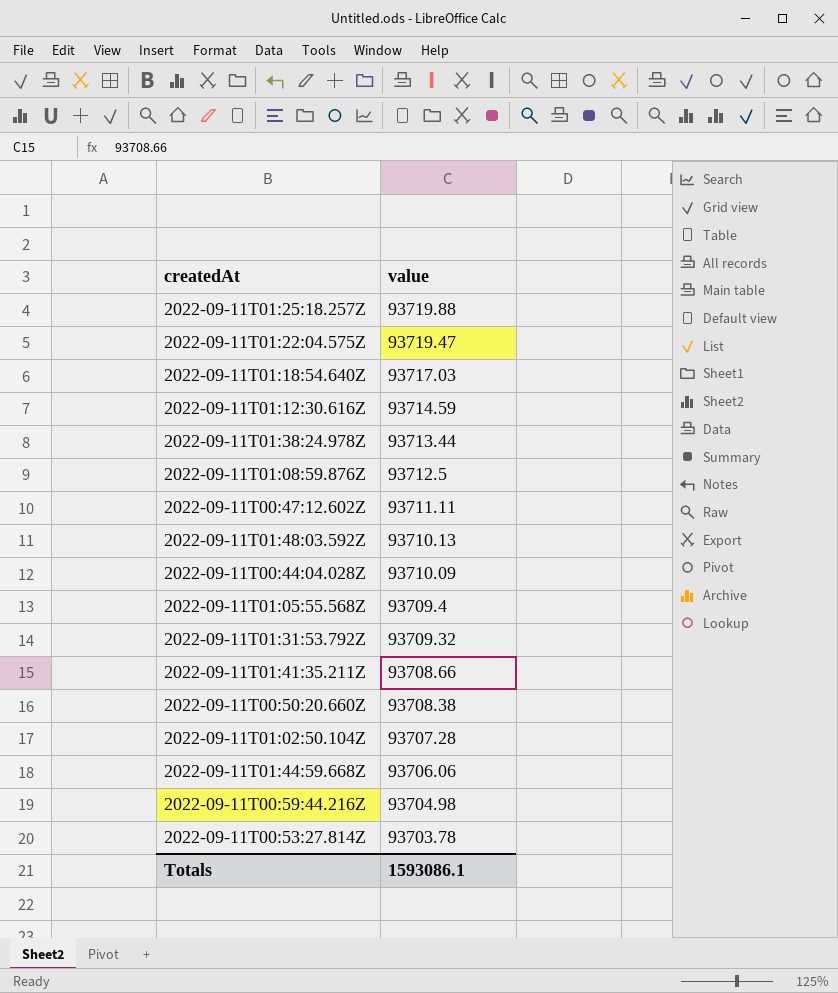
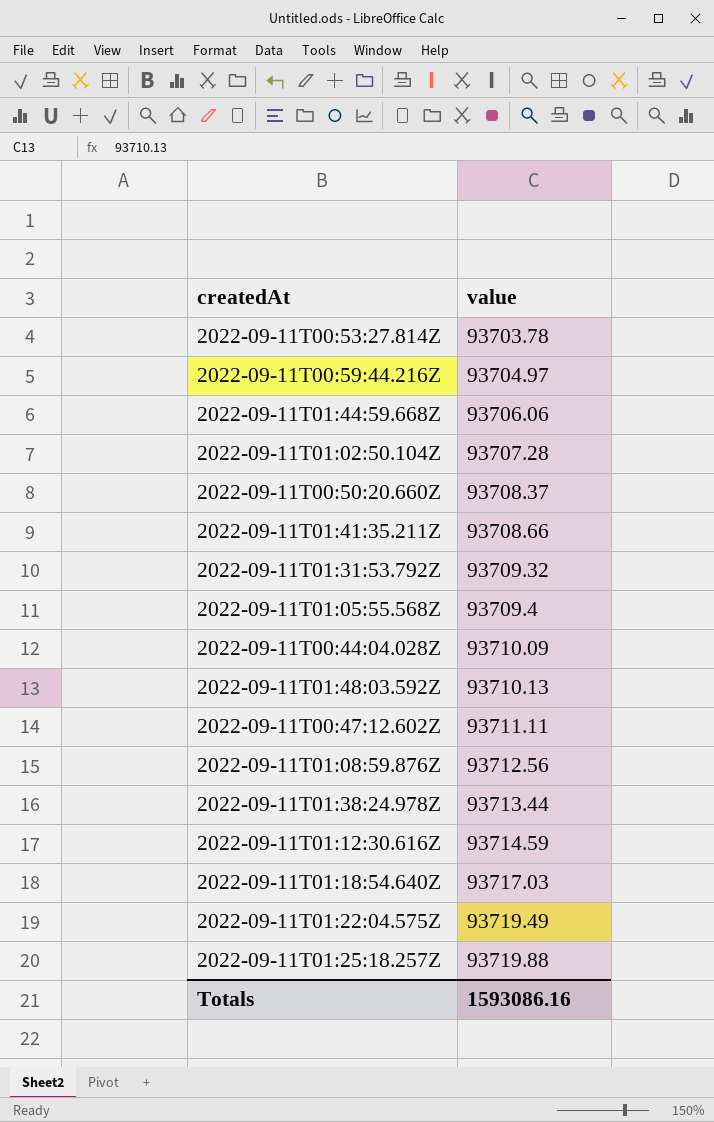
row order: value descending -> value ascending
2022-09-11T00:59:44.216Z | value: 93704.98 -> 93704.97
2022-09-11T00:50:20.660Z | value: 93708.38 -> 93708.37
2022-09-11T01:08:59.876Z | value: 93712.5 -> 93712.56
2022-09-11T01:22:04.575Z | value: 93719.47 -> 93719.49
Totals | value: 1593086.1 -> 1593086.16

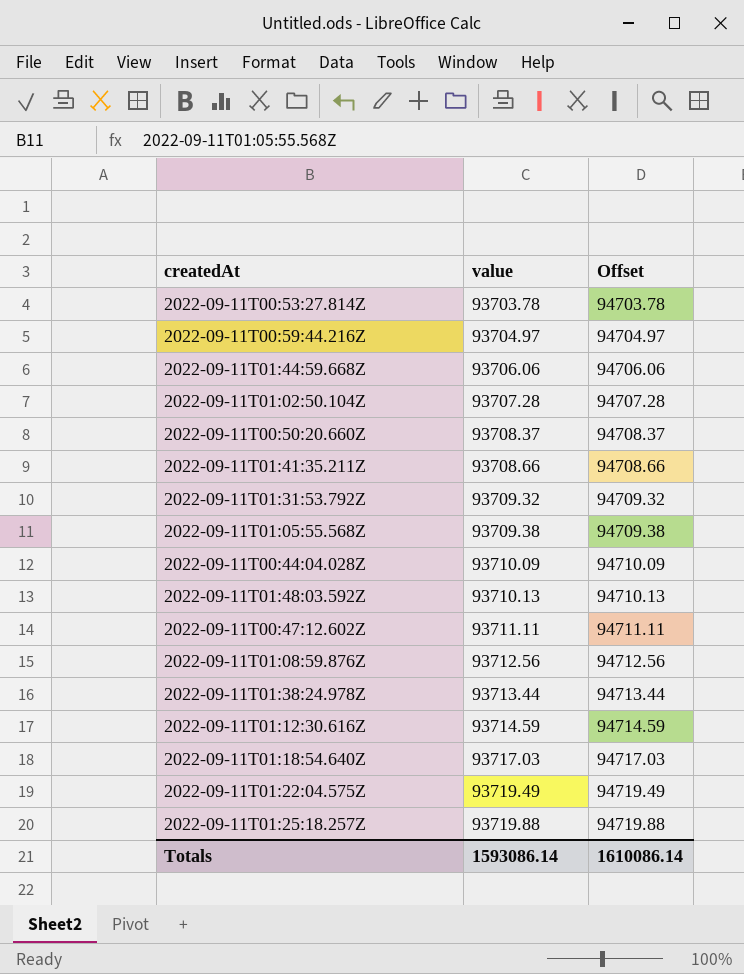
column Offset | formula: none -> [value] + 1000
2022-09-11T01:05:55.568Z | value: 93709.4 -> 93709.38
Totals | value: 1593086.16 -> 1593086.14

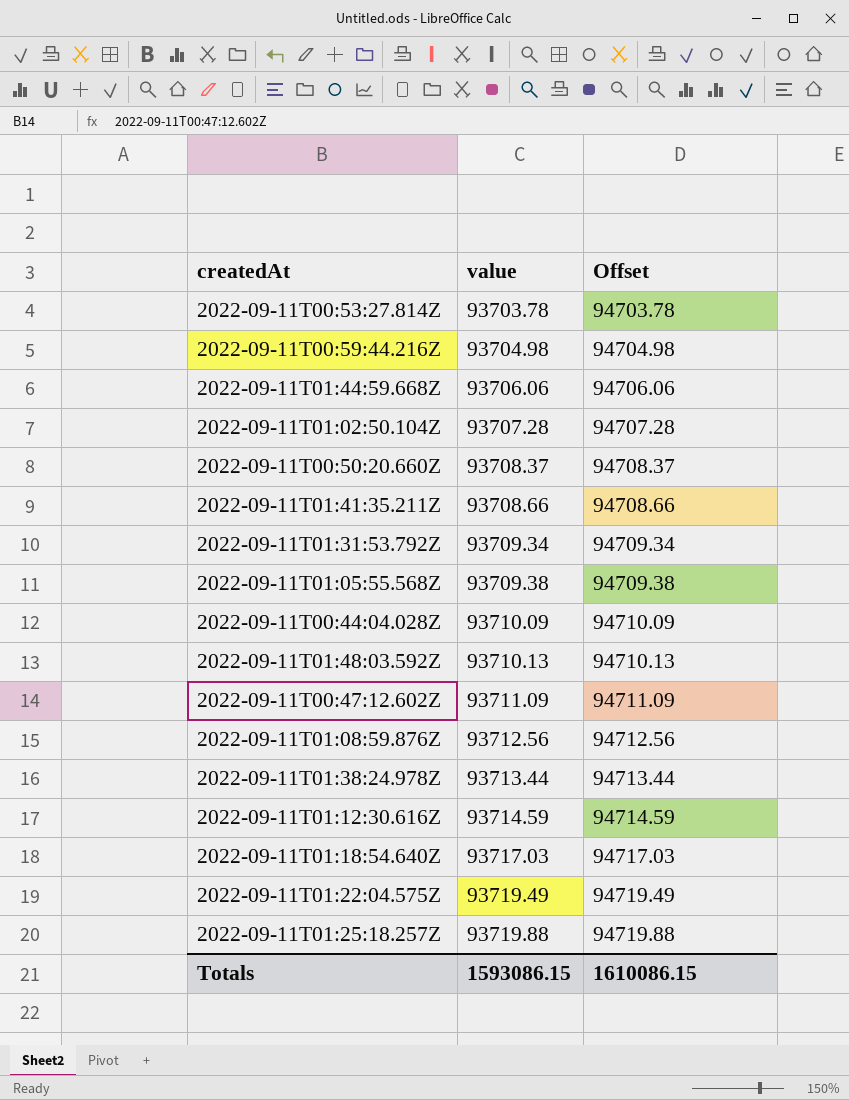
2022-09-11T00:59:44.216Z | value: 93704.97 -> 93704.98
2022-09-11T00:59:44.216Z | Offset: 94704.97 -> 94704.98
2022-09-11T01:31:53.792Z | value: 93709.32 -> 93709.34
2022-09-11T01:31:53.792Z | Offset: 94709.32 -> 94709.34
2022-09-11T00:47:12.602Z | value: 93711.11 -> 93711.09
2022-09-11T00:47:12.602Z | Offset: 94711.11 -> 94711.09
Totals | value: 1593086.14 -> 1593086.15
Totals | Offset: 1610086.14 -> 1610086.15

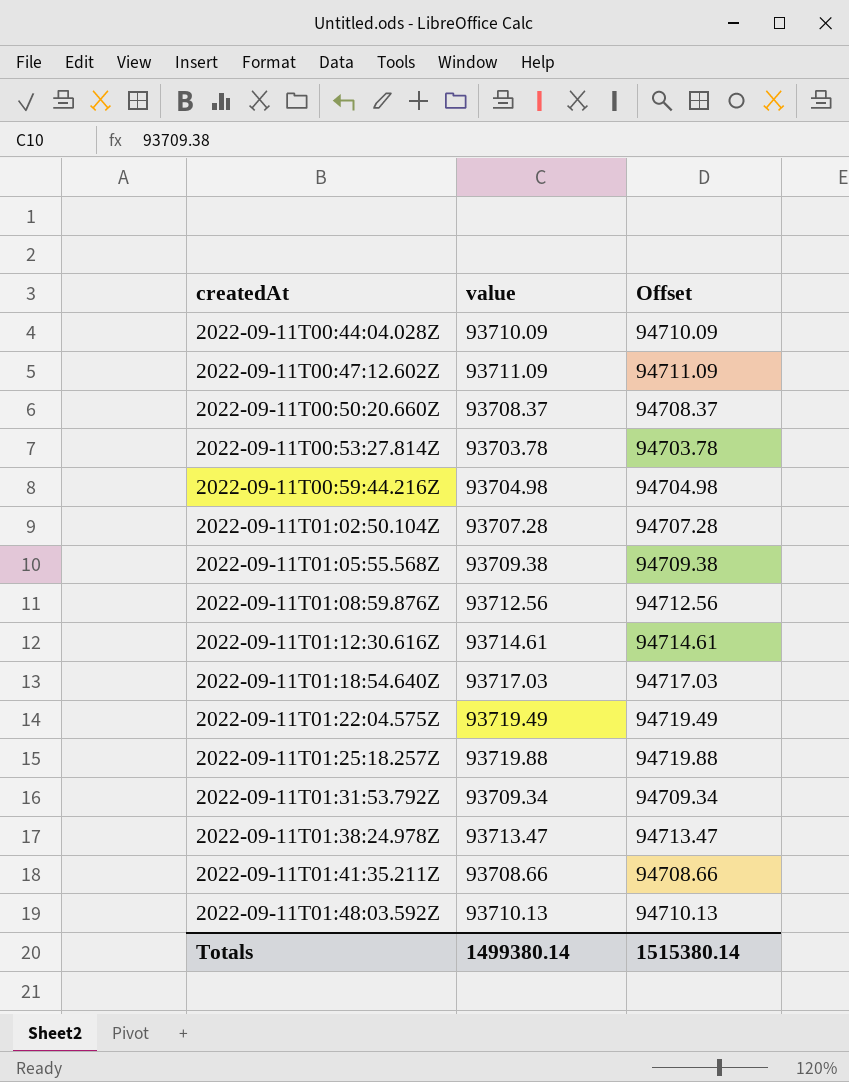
row order: value ascending -> createdAt ascending
row 2022-09-11T01:44:59.668Z: 93706.06 | 94706.06 -> none
2022-09-11T01:12:30.616Z | value: 93714.59 -> 93714.61
2022-09-11T01:12:30.616Z | Offset: 94714.59 -> 94714.61
2022-09-11T01:38:24.978Z | value: 93713.44 -> 93713.47
2022-09-11T01:38:24.978Z | Offset: 94713.44 -> 94713.47
Totals | value: 1593086.15 -> 1499380.14
Totals | Offset: 1610086.15 -> 1515380.14

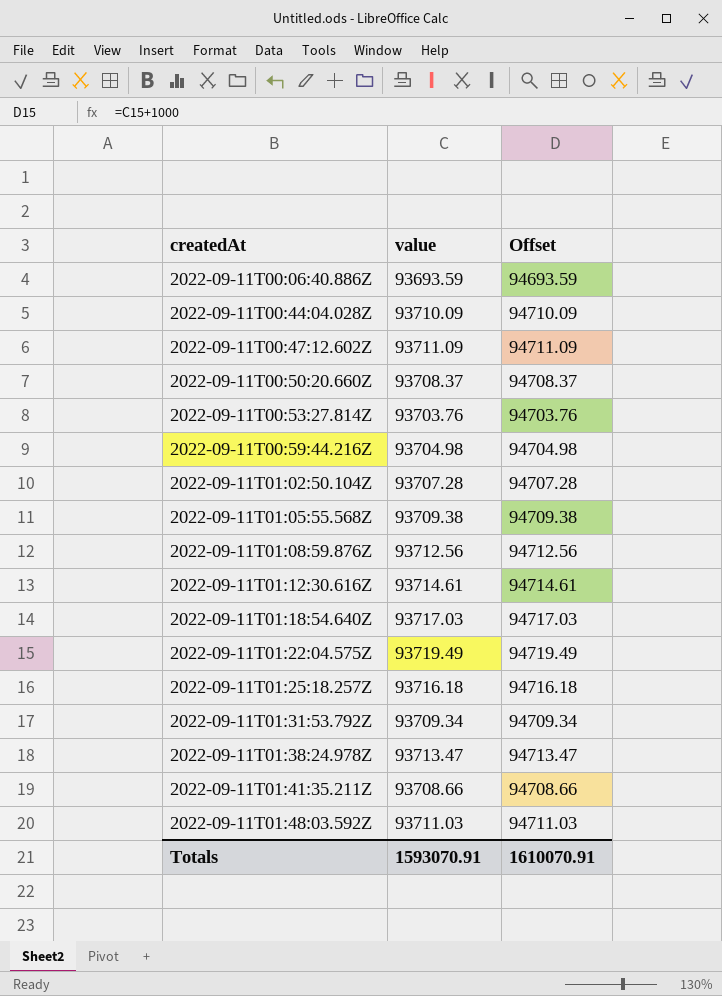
row 2022-09-11T00:06:40.886Z: none -> 93693.59 | 94693.59
2022-09-11T00:53:27.814Z | value: 93703.78 -> 93703.76
2022-09-11T00:53:27.814Z | Offset: 94703.78 -> 94703.76
2022-09-11T01:25:18.257Z | value: 93719.88 -> 93716.18
2022-09-11T01:25:18.257Z | Offset: 94719.88 -> 94716.18
2022-09-11T01:48:03.592Z | value: 93710.13 -> 93711.03
2022-09-11T01:48:03.592Z | Offset: 94710.13 -> 94711.03
Totals | value: 1499380.14 -> 1593070.91
Totals | Offset: 1515380.14 -> 1610070.91

